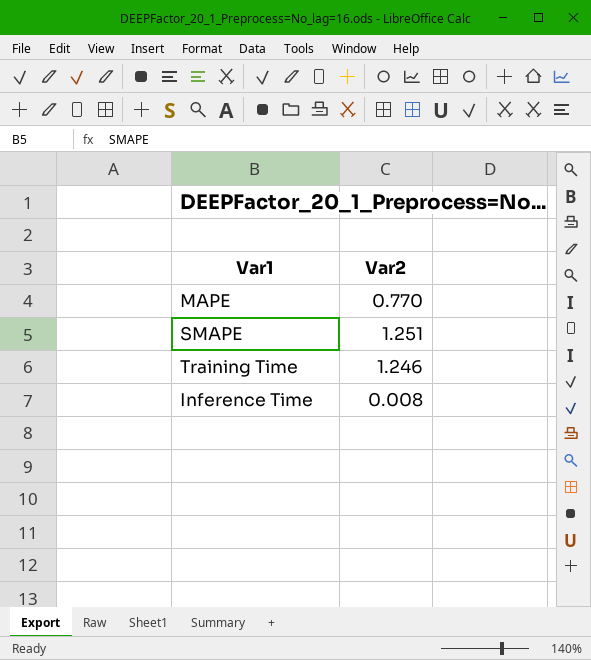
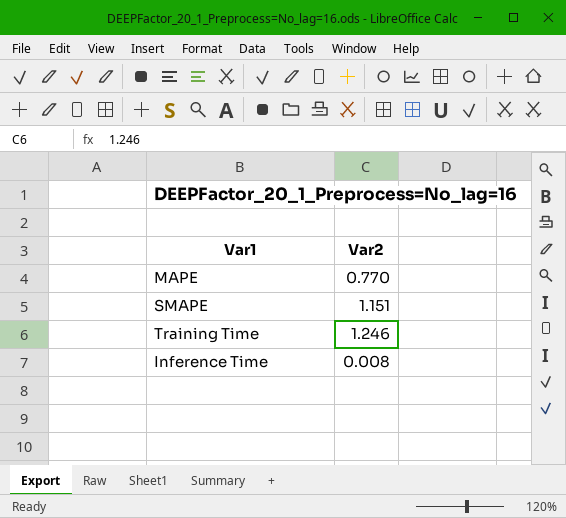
SMAPE | Var2: 1.251 -> 1.151

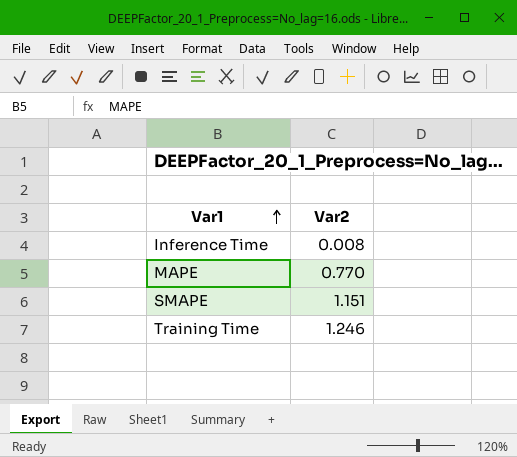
row order: none -> Var1 ascending

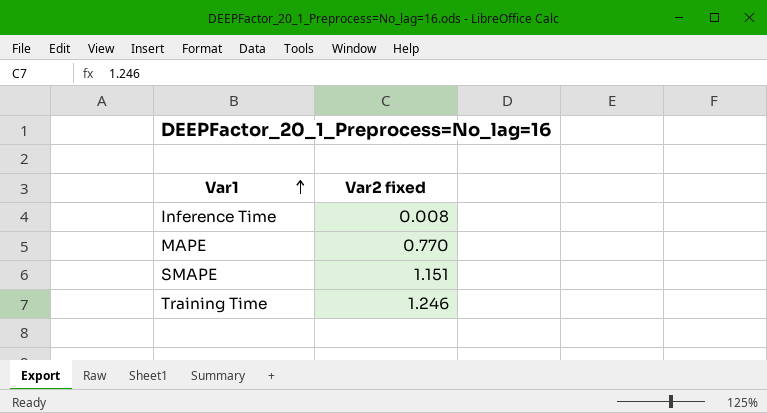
column name: Var2 -> Var2 fixed

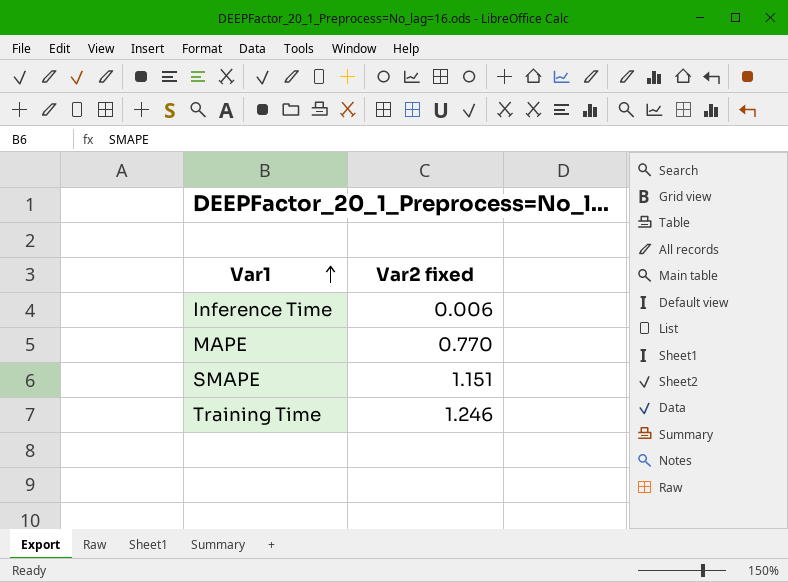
Inference Time | Var2 fixed: 0.008 -> 0.006

